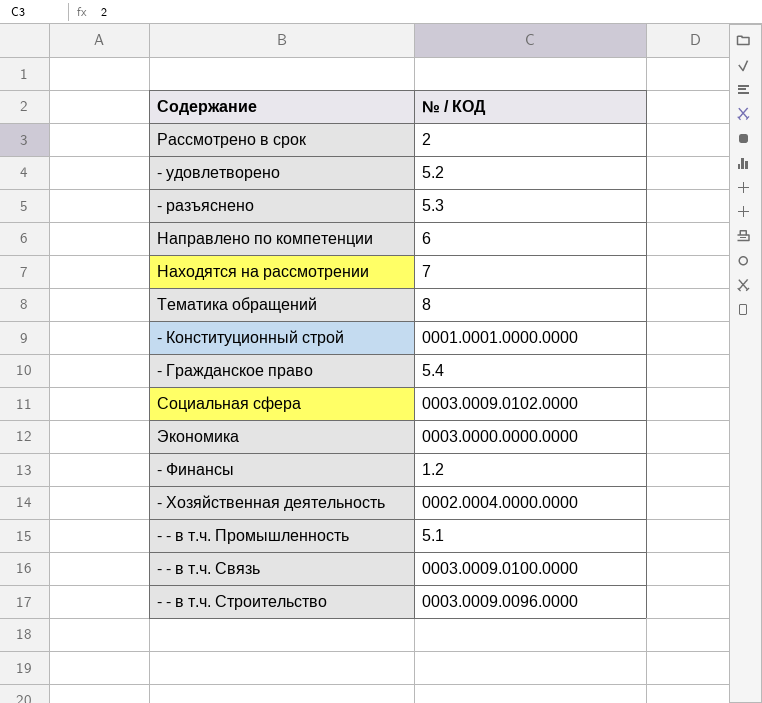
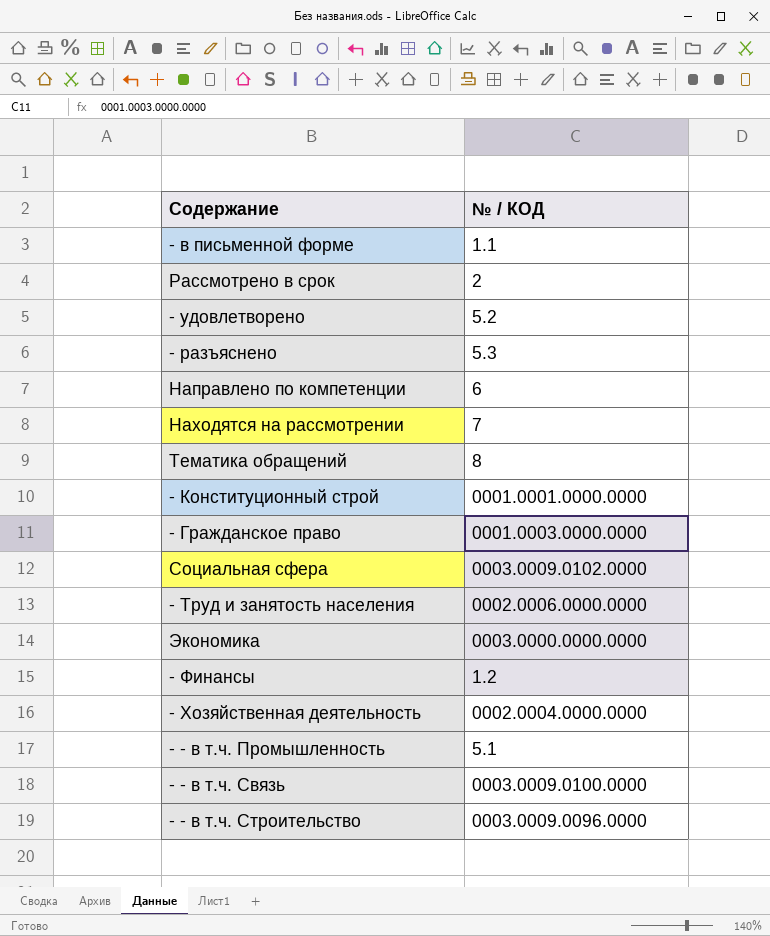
row - в письменной форме: none -> 1.1
- Гражданское право | № / КОД: 5.4 -> 0001.0003.0000.0000
row - Труд и занятость населения: none -> 0002.0006.0000.0000

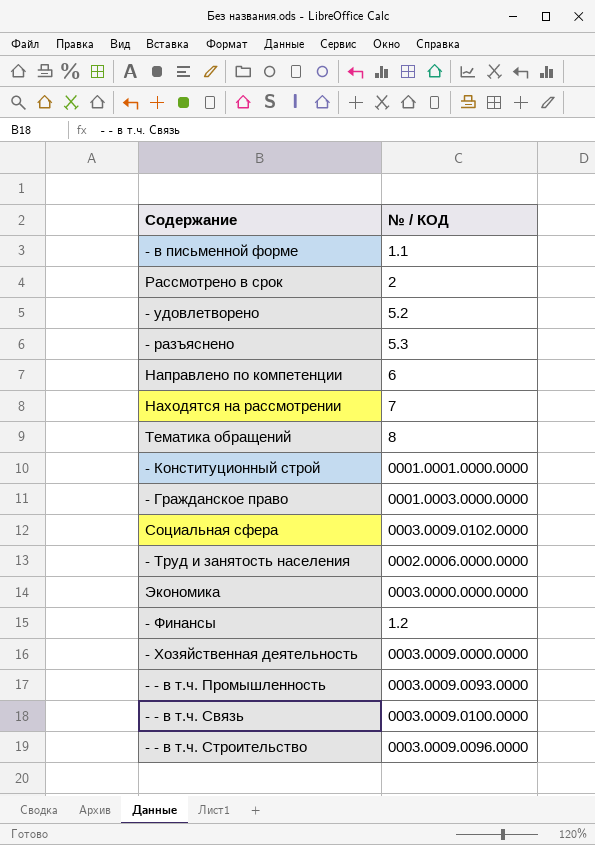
- Хозяйственная деятельность | № / КОД: 0002.0004.0000.0000 -> 0003.0009.0000.0000
- - в т.ч. Промышленность | № / КОД: 5.1 -> 0003.0009.0093.0000

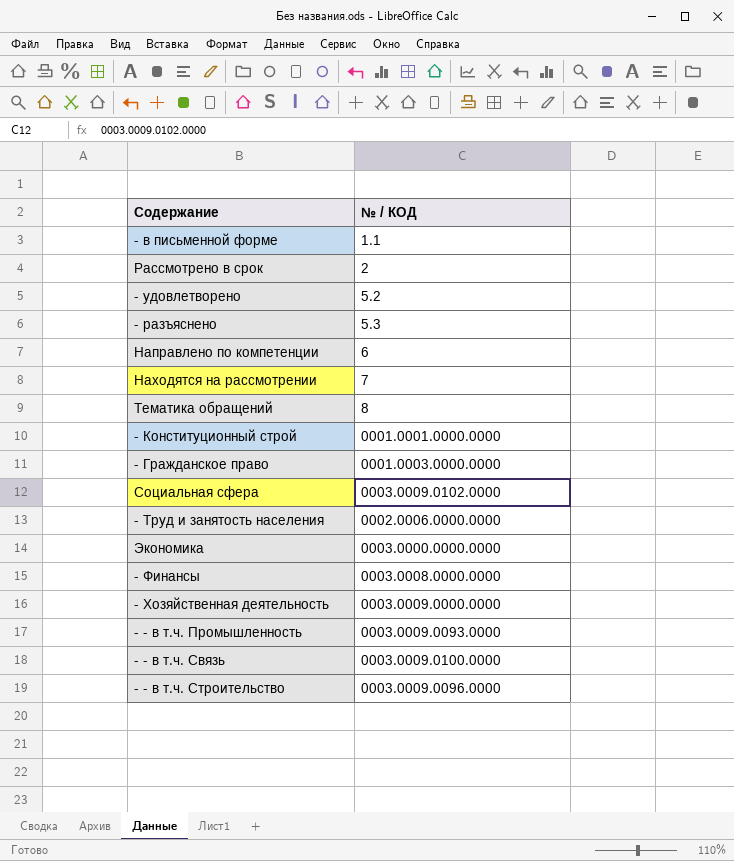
- Финансы | № / КОД: 1.2 -> 0003.0008.0000.0000

